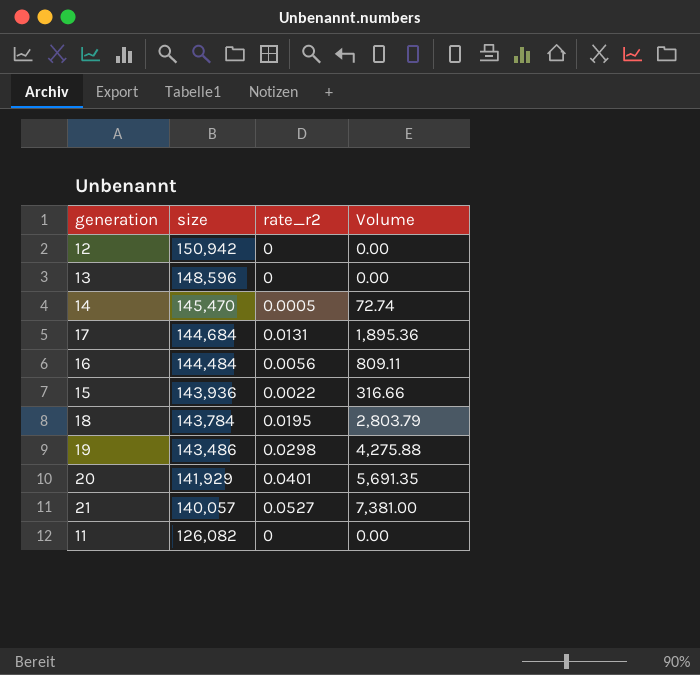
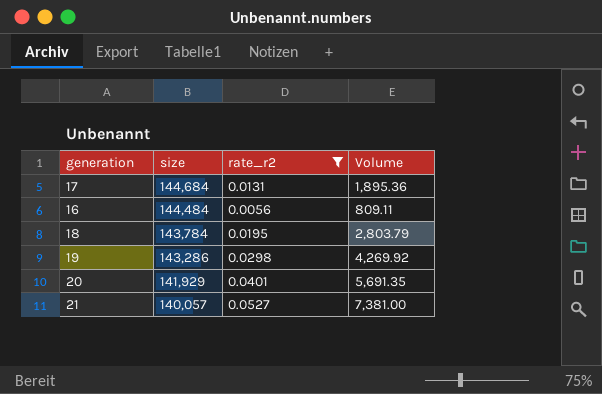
filter: none -> rate_r2 >= 0.0056
19 | size: 143,486 -> 143,286
19 | Volume: 4,275.88 -> 4,269.92

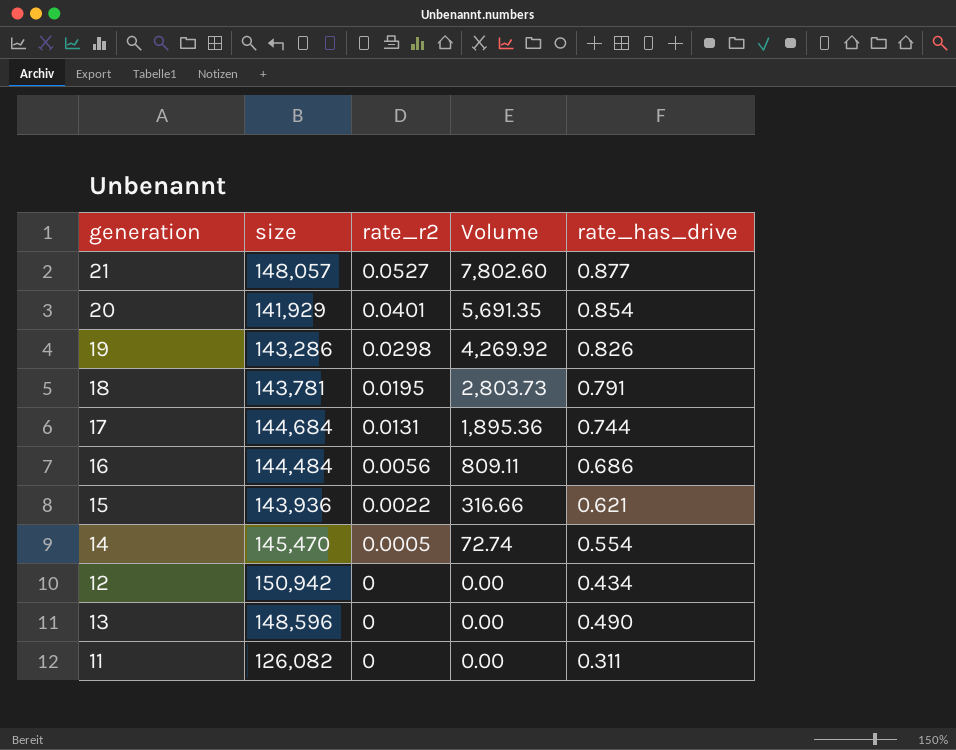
filter: rate_r2 >= 0.0056 -> none
row order: size descending -> rate_r2 descending
column rate_has_drive | position: none -> 5
21 | size: 140,057 -> 148,057
21 | Volume: 7,381.00 -> 7,802.60
18 | size: 143,784 -> 143,781
18 | Volume: 2,803.79 -> 2,803.73

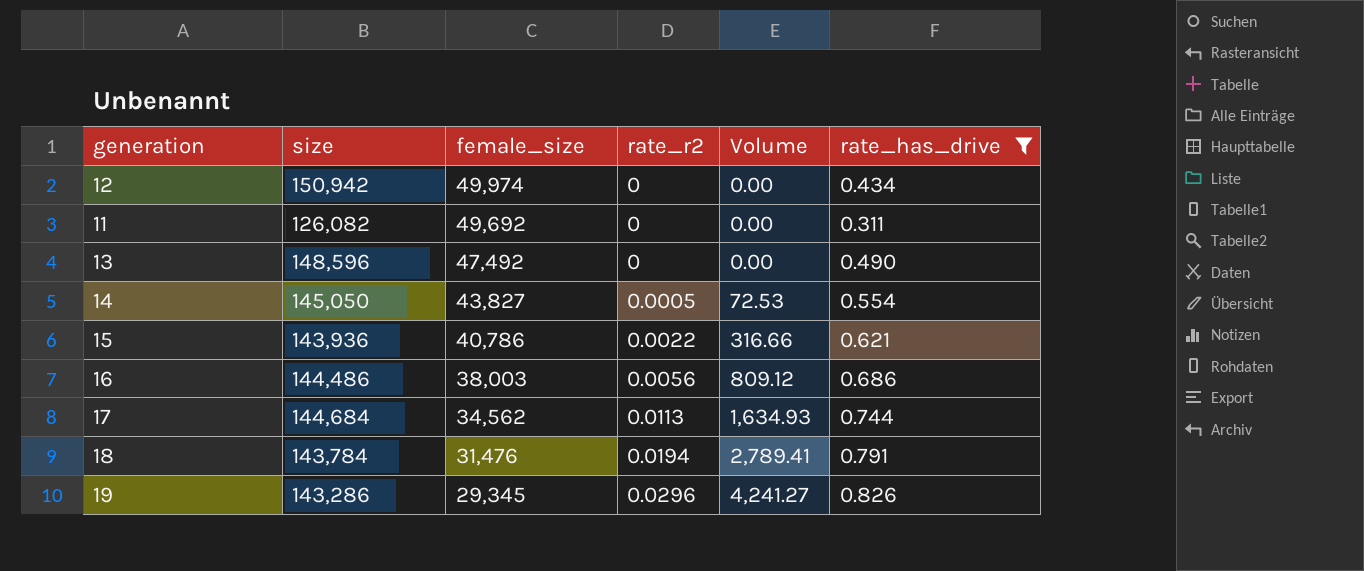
filter: none -> rate_has_drive <= 0.826
row order: rate_r2 descending -> female_size descending
column female_size | position: none -> 3
14 | size: 145,470 -> 145,050
14 | Volume: 72.74 -> 72.53
16 | size: 144,484 -> 144,486
16 | Volume: 809.11 -> 809.12
17 | rate_r2: 0.0131 -> 0.0113
17 | Volume: 1,895.36 -> 1,634.93
18 | size: 143,781 -> 143,784
18 | rate_r2: 0.0195 -> 0.0194
18 | Volume: 2,803.73 -> 2,789.41
19 | rate_r2: 0.0298 -> 0.0296
19 | Volume: 4,269.92 -> 4,241.27

